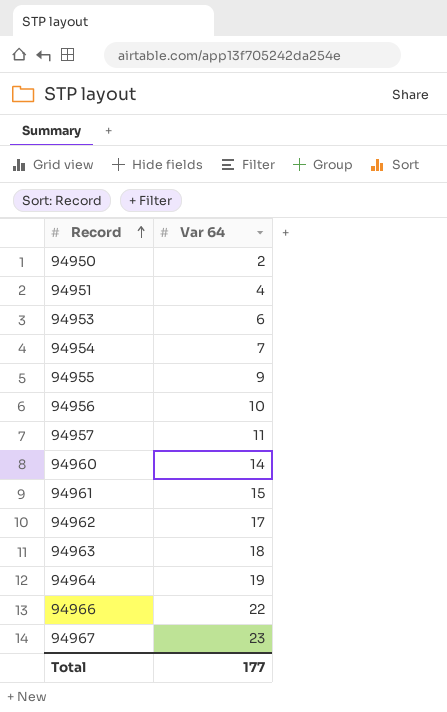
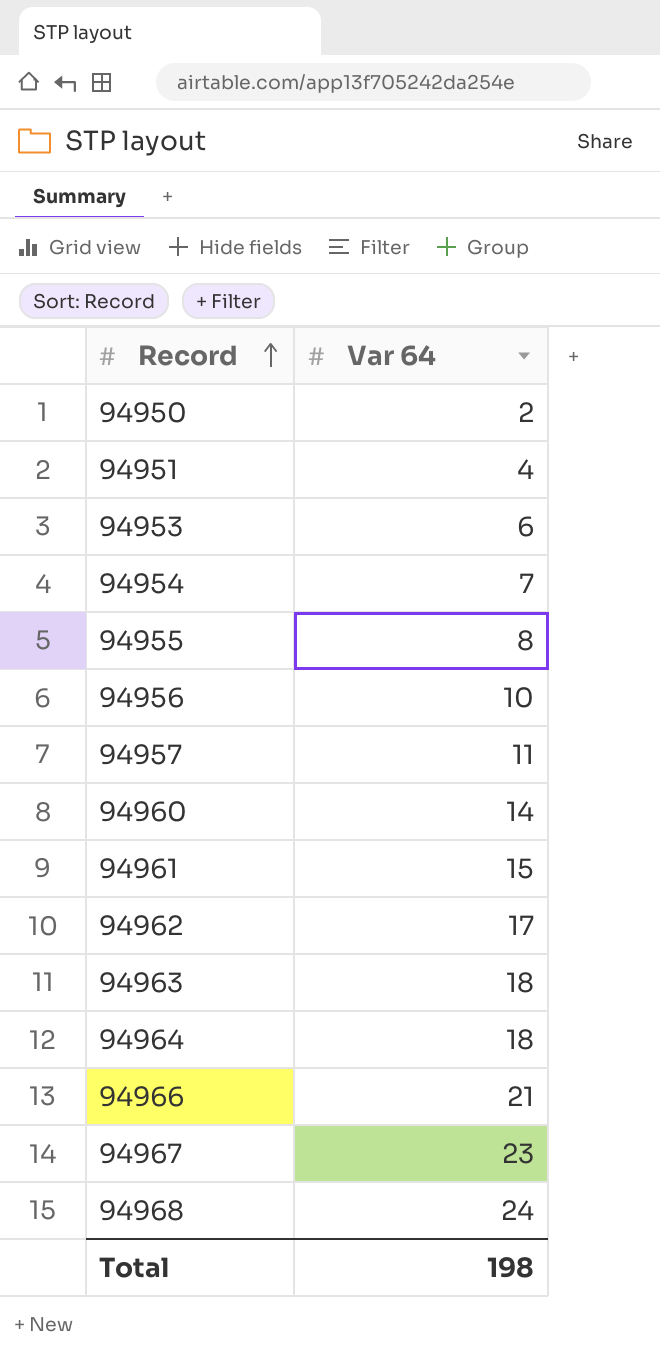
94955 | Var 64: 9 -> 8
94964 | Var 64: 19 -> 18
94966 | Var 64: 22 -> 21
row 94968: none -> 24
Total | Var 64: 177 -> 198

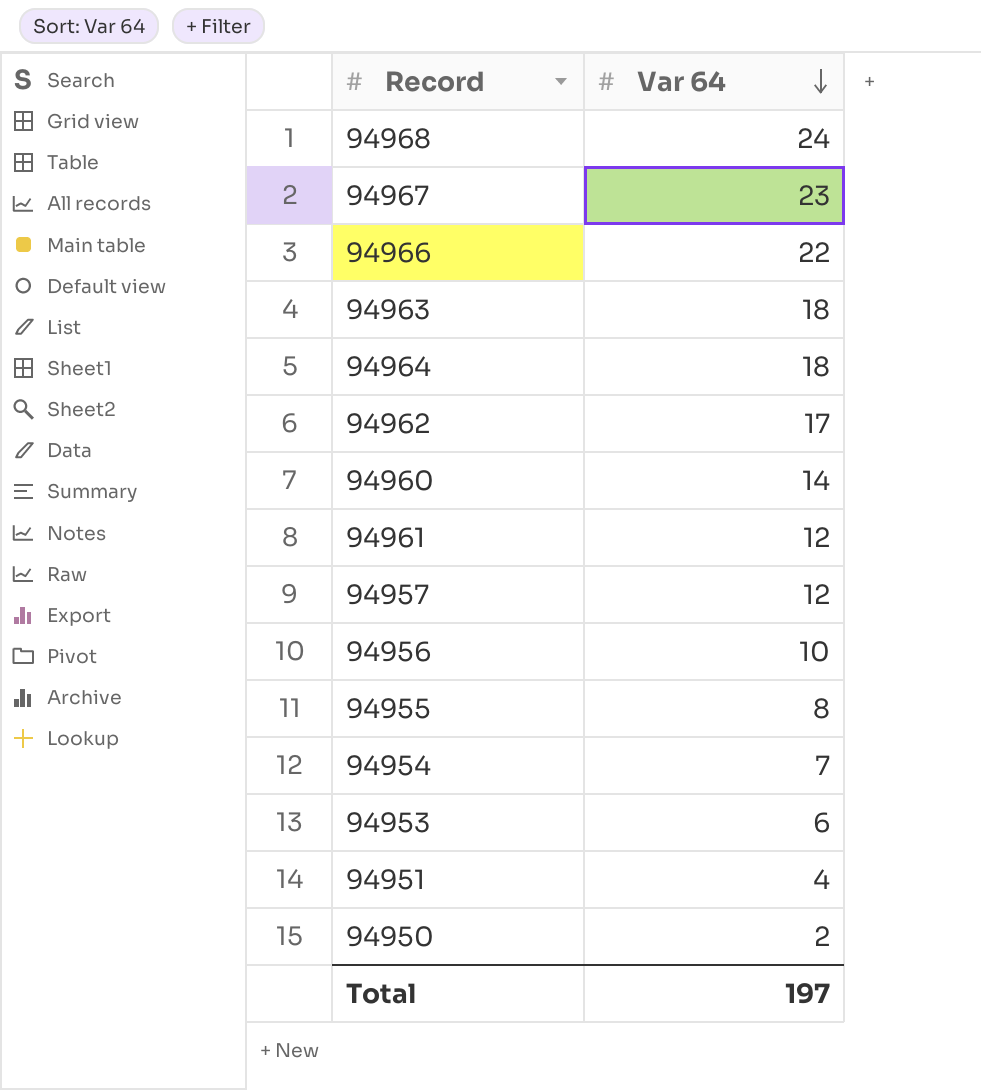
row order: Record ascending -> Var 64 descending
94966 | Var 64: 21 -> 22
94961 | Var 64: 15 -> 12
94957 | Var 64: 11 -> 12
Total | Var 64: 198 -> 197

